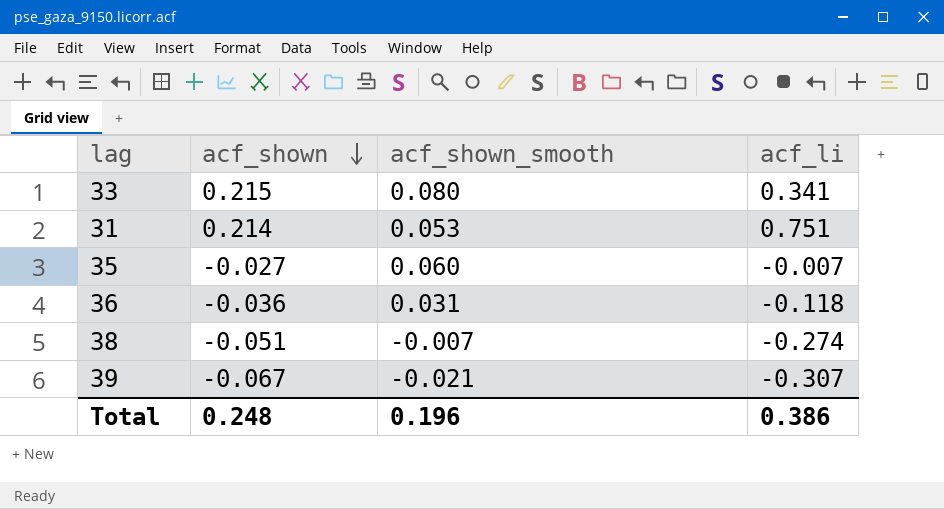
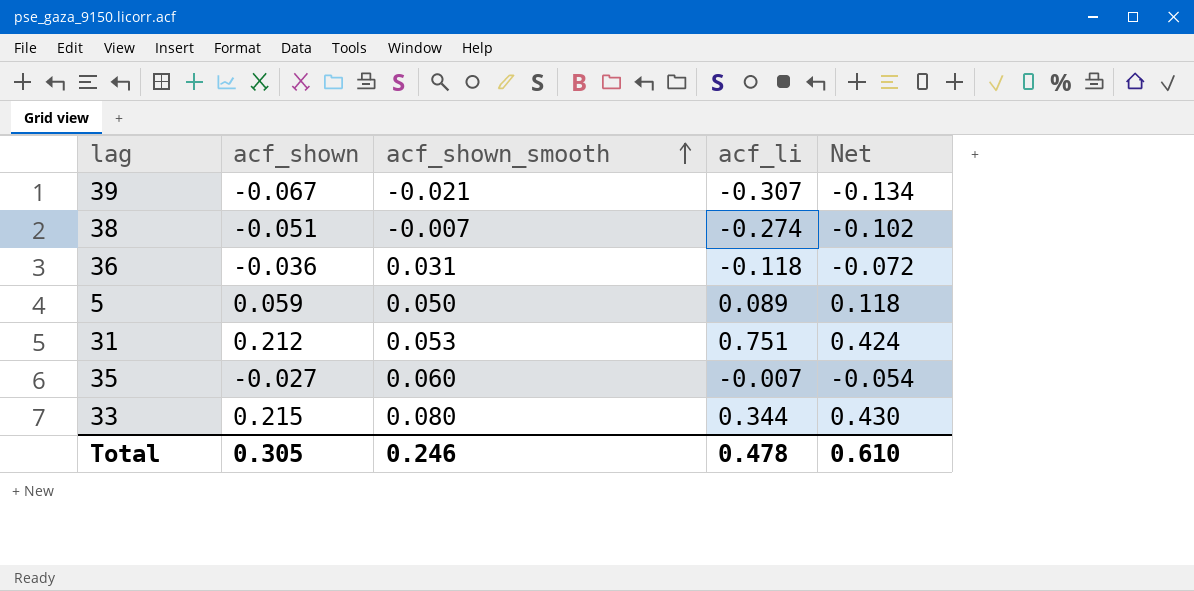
row order: acf_shown descending -> acf_shown_smooth ascending
column Net | formula: none -> [acf_shown] * 2
row 5: none -> 0.059 | 0.050 | 0.089 | 0.118
31 | acf_shown: 0.214 -> 0.212
33 | acf_li: 0.341 -> 0.344
Total | acf_shown: 0.248 -> 0.305
Total | acf_shown_smooth: 0.196 -> 0.246
Total | acf_li: 0.386 -> 0.478

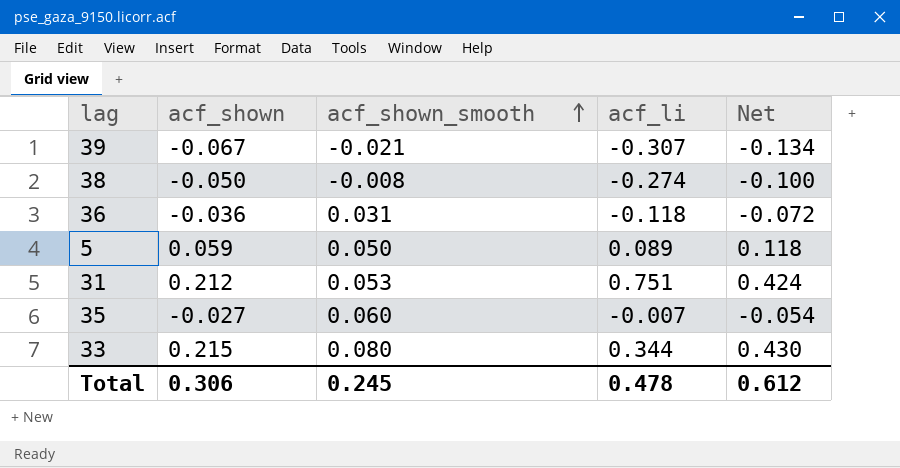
38 | acf_shown: -0.051 -> -0.050
38 | acf_shown_smooth: -0.007 -> -0.008
38 | Net: -0.102 -> -0.100
Total | acf_shown: 0.305 -> 0.306
Total | acf_shown_smooth: 0.246 -> 0.245
Total | Net: 0.610 -> 0.612

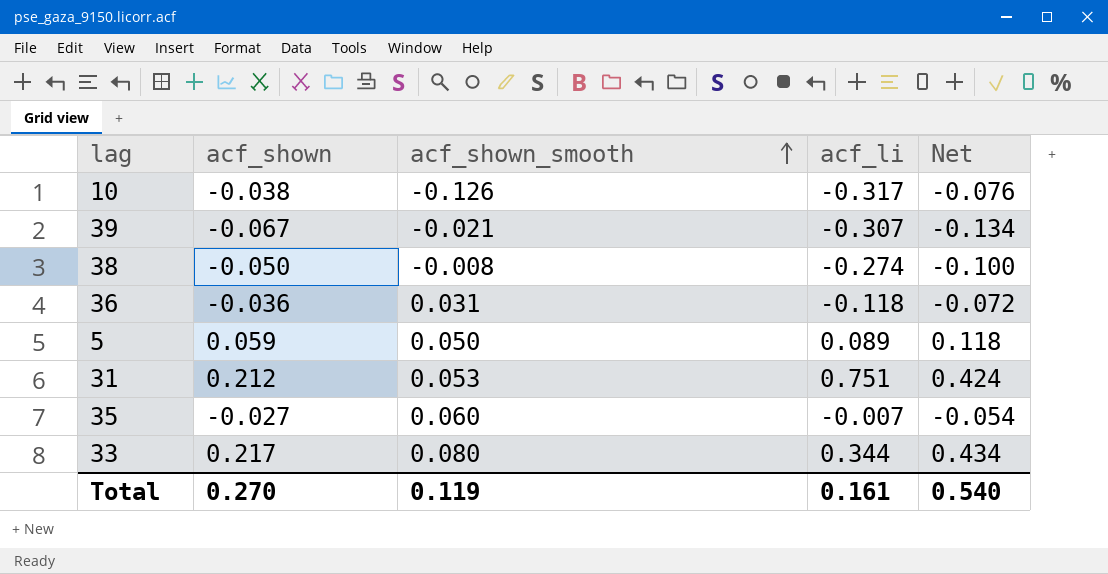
row 10: none -> -0.038 | -0.126 | -0.317 | -0.076
33 | acf_shown: 0.215 -> 0.217
33 | Net: 0.430 -> 0.434
Total | acf_shown: 0.306 -> 0.270
Total | acf_shown_smooth: 0.245 -> 0.119
Total | acf_li: 0.478 -> 0.161
Total | Net: 0.612 -> 0.540

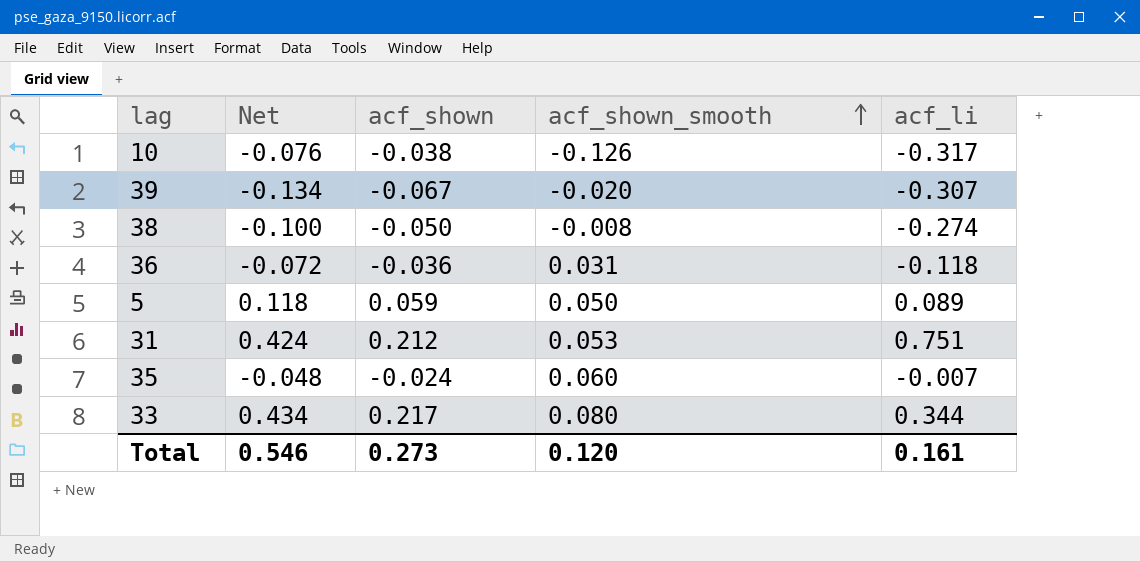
column Net | position: 5 -> 2
39 | acf_shown_smooth: -0.021 -> -0.020
35 | Net: -0.054 -> -0.048
35 | acf_shown: -0.027 -> -0.024
Total | Net: 0.540 -> 0.546
Total | acf_shown: 0.270 -> 0.273
Total | acf_shown_smooth: 0.119 -> 0.120

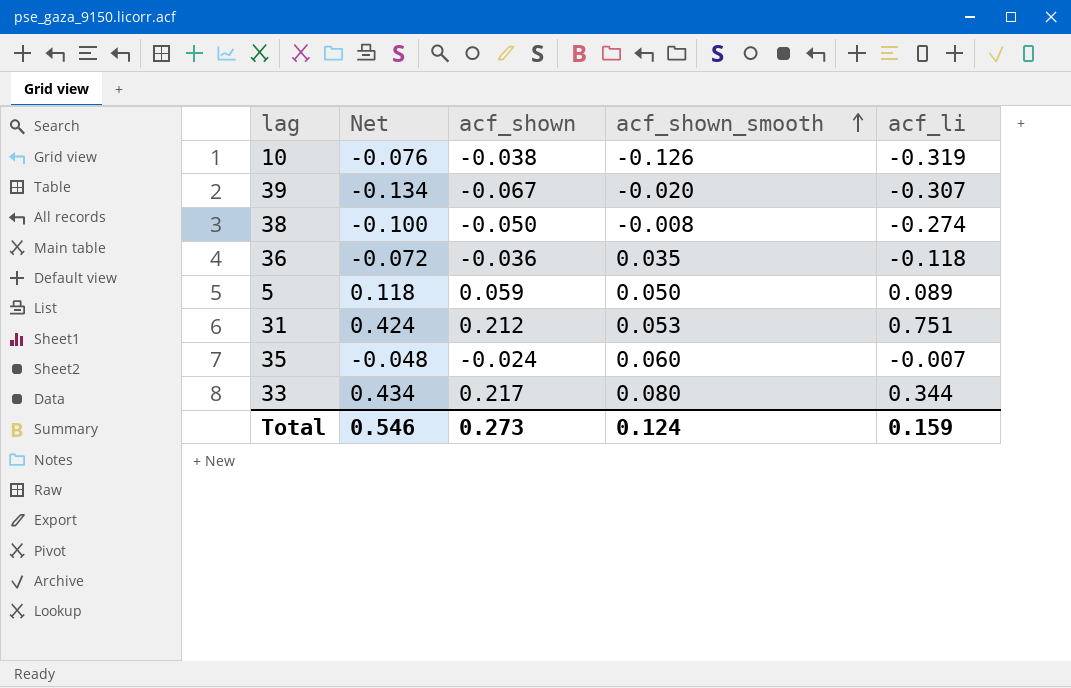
10 | acf_li: -0.317 -> -0.319
36 | acf_shown_smooth: 0.031 -> 0.035
Total | acf_shown_smooth: 0.120 -> 0.124
Total | acf_li: 0.161 -> 0.159

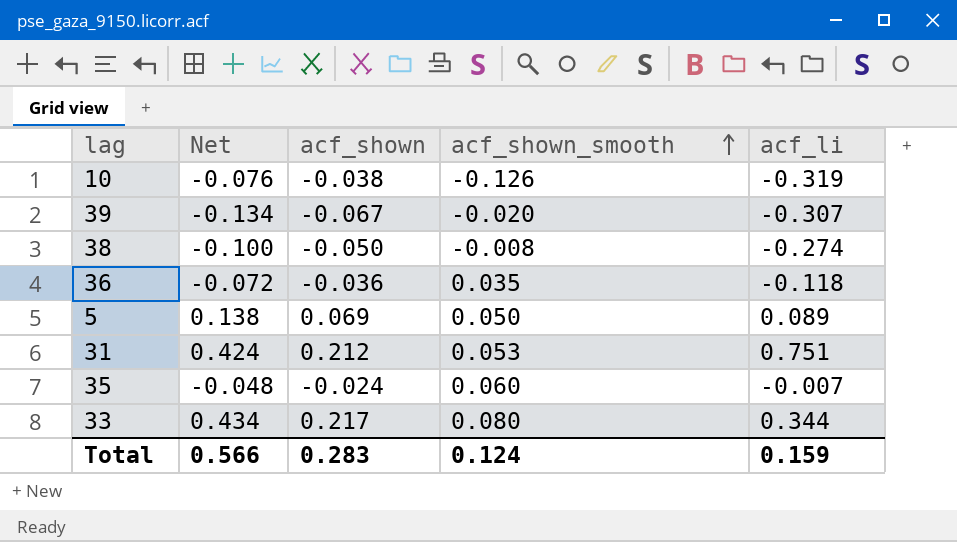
5 | Net: 0.118 -> 0.138
5 | acf_shown: 0.059 -> 0.069
Total | Net: 0.546 -> 0.566
Total | acf_shown: 0.273 -> 0.283

